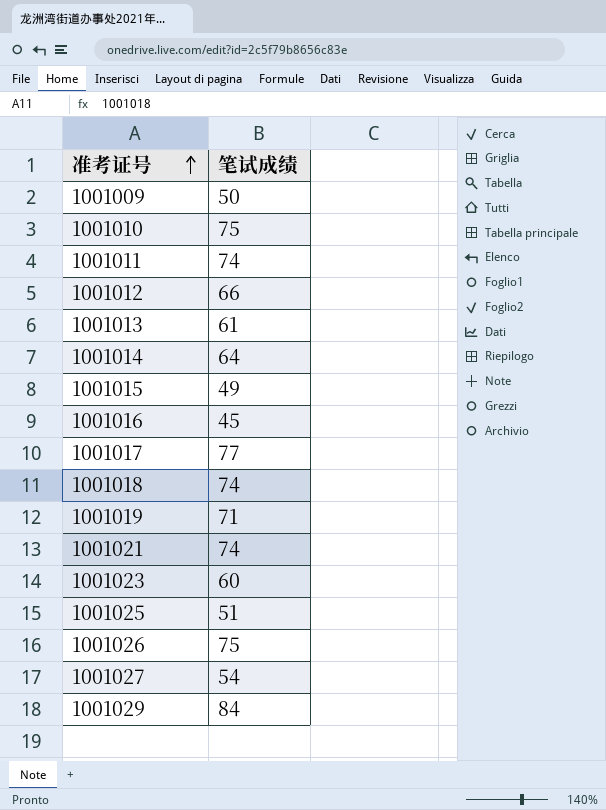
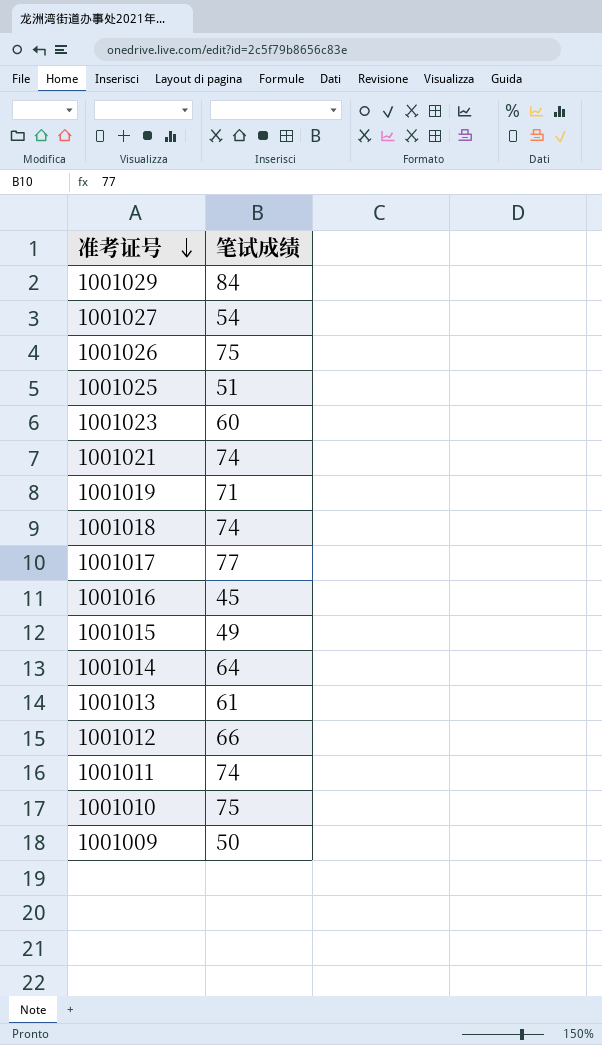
row order: 准考证号 ascending -> 准考证号 descending

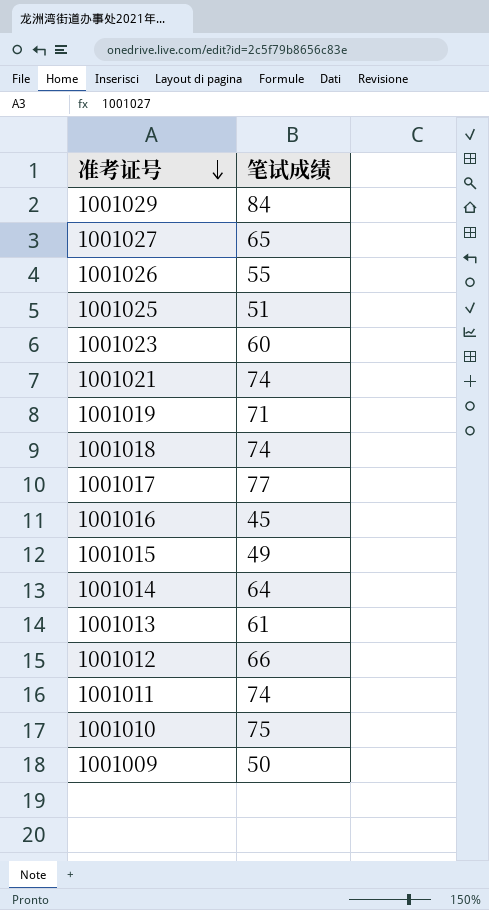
1001027 | 笔试成绩: 54 -> 65
1001026 | 笔试成绩: 75 -> 55

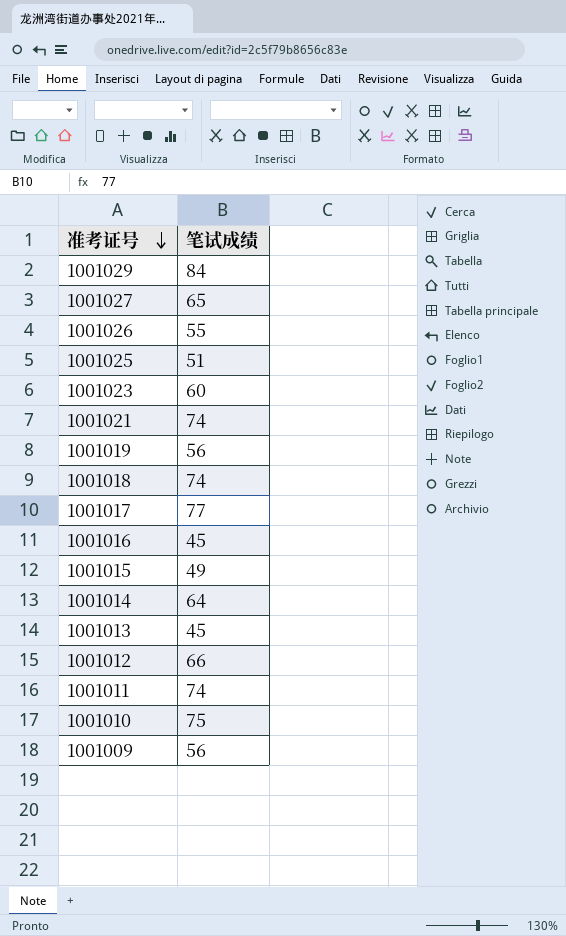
1001019 | 笔试成绩: 71 -> 56
1001013 | 笔试成绩: 61 -> 45
1001009 | 笔试成绩: 50 -> 56

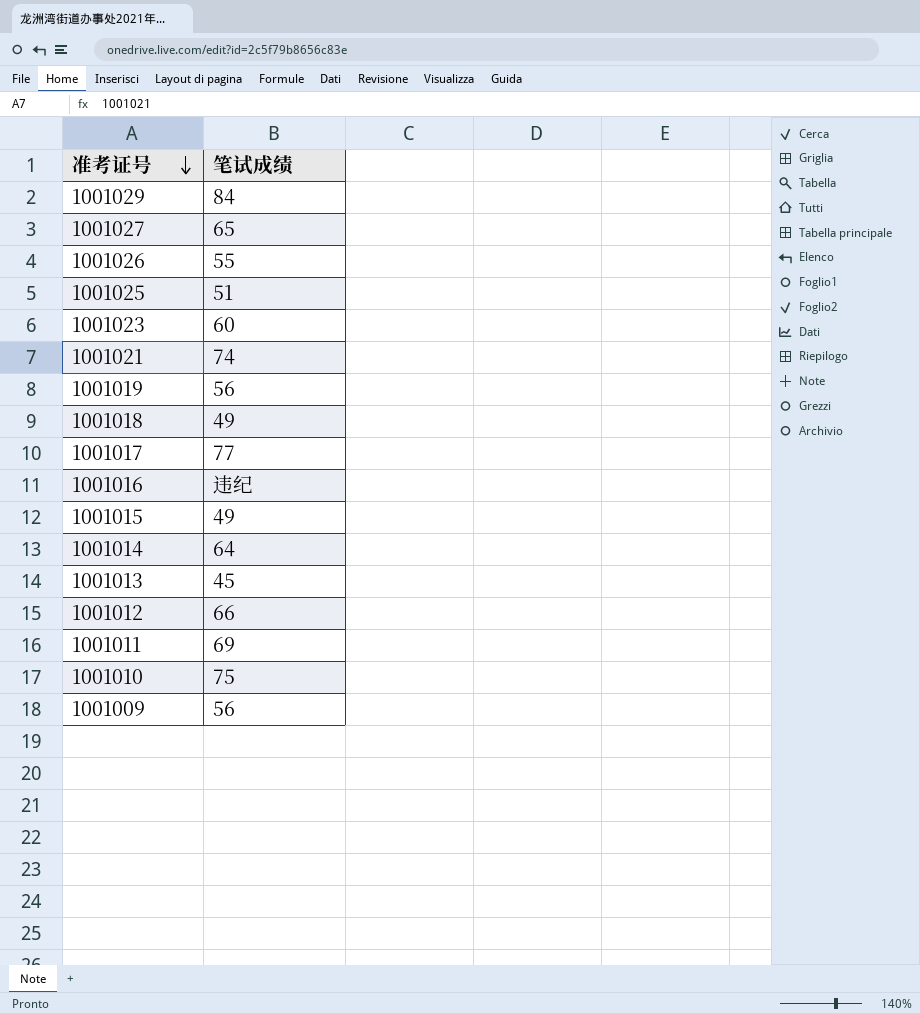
1001018 | 笔试成绩: 74 -> 49
1001016 | 笔试成绩: 45 -> 违纪
1001011 | 笔试成绩: 74 -> 69

